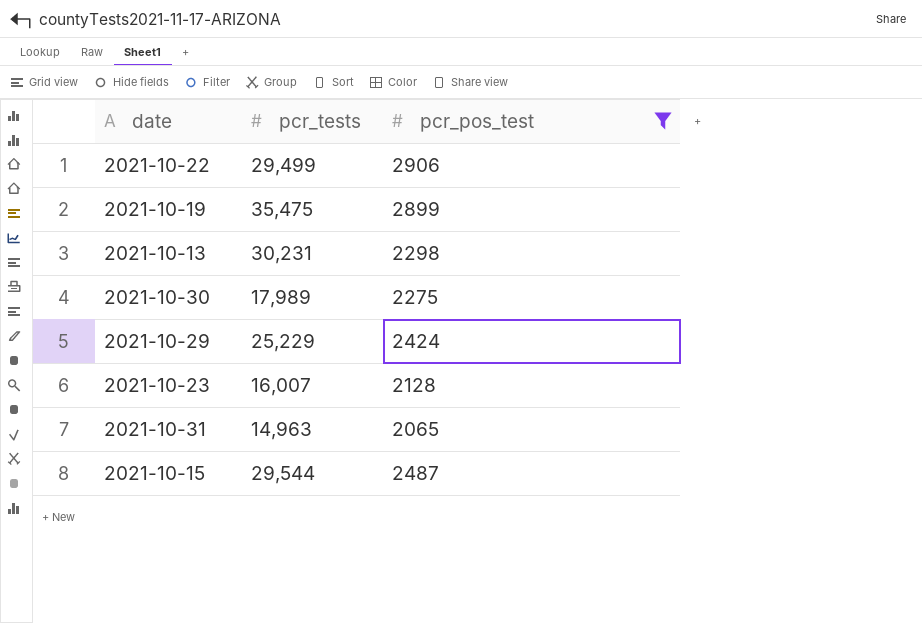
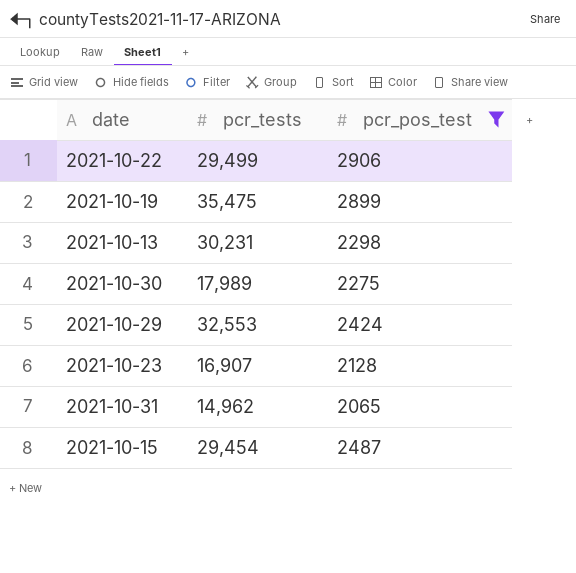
2021-10-29 | pcr_tests: 25,229 -> 32,553
2021-10-23 | pcr_tests: 16,007 -> 16,907
2021-10-31 | pcr_tests: 14,963 -> 14,962
2021-10-15 | pcr_tests: 29,544 -> 29,454

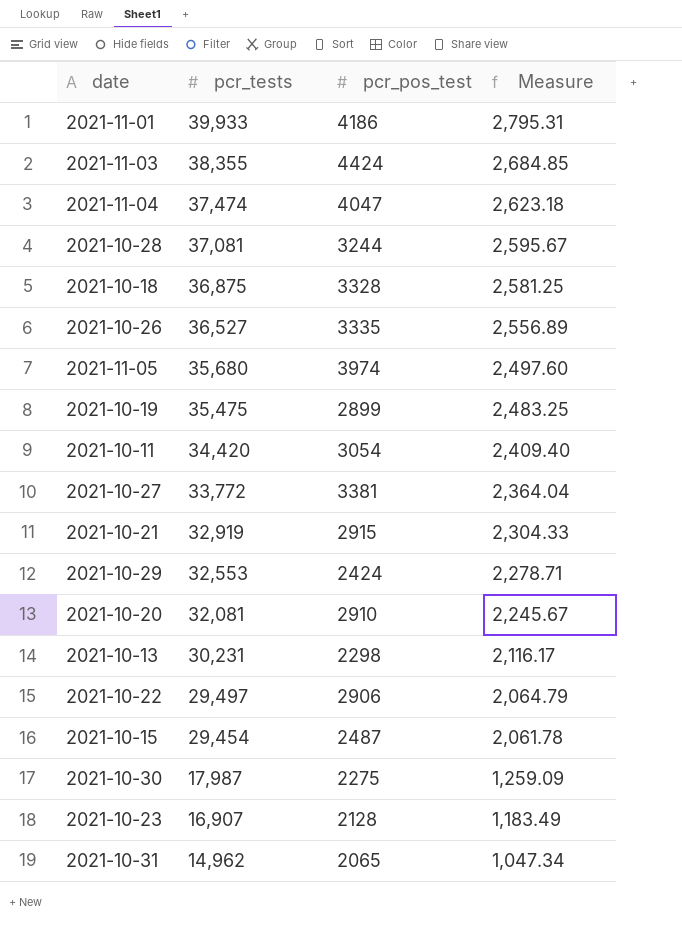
filter: pcr_pos_test <= 2906 -> none
row order: none -> pcr_tests descending
column Measure | formula: none -> [pcr_tests] * 0.07
2021-10-22 | pcr_tests: 29,499 -> 29,497
2021-10-30 | pcr_tests: 17,989 -> 17,987

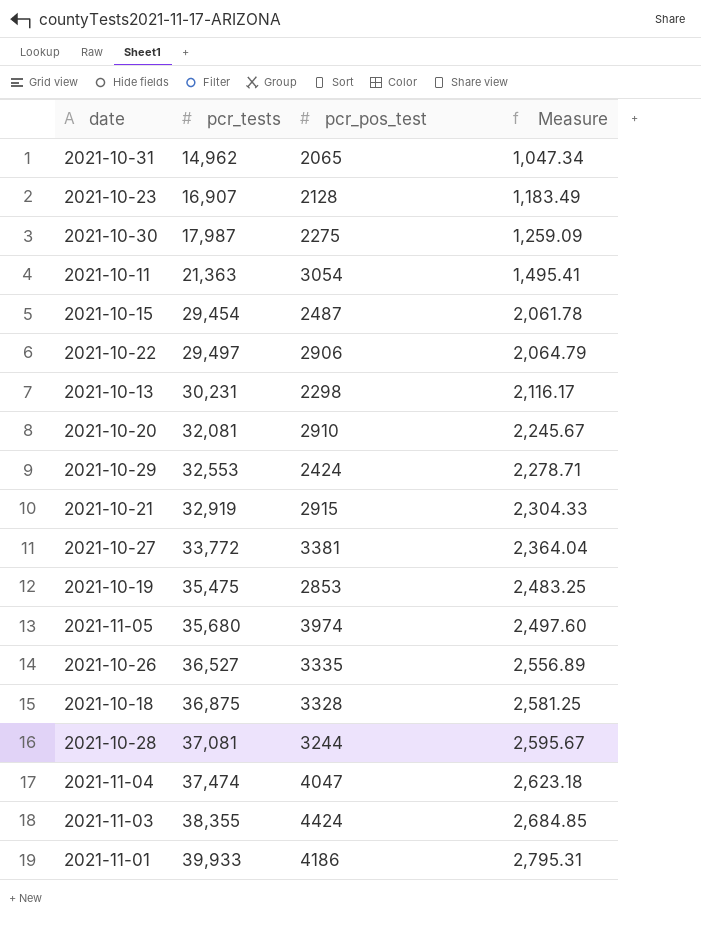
row order: pcr_tests descending -> pcr_tests ascending
2021-10-11 | pcr_tests: 34,420 -> 21,363
2021-10-11 | Measure: 2,409.40 -> 1,495.41
2021-10-19 | pcr_pos_test: 2899 -> 2853

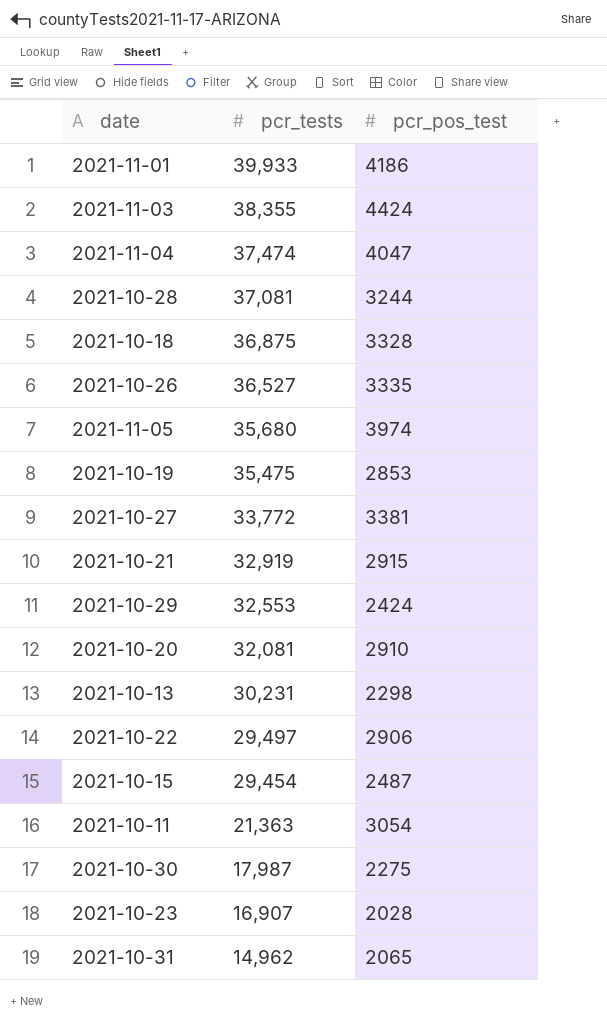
row order: pcr_tests ascending -> pcr_tests descending
column Measure | formula: [pcr_tests] * 0.07 -> none
2021-10-23 | pcr_pos_test: 2128 -> 2028

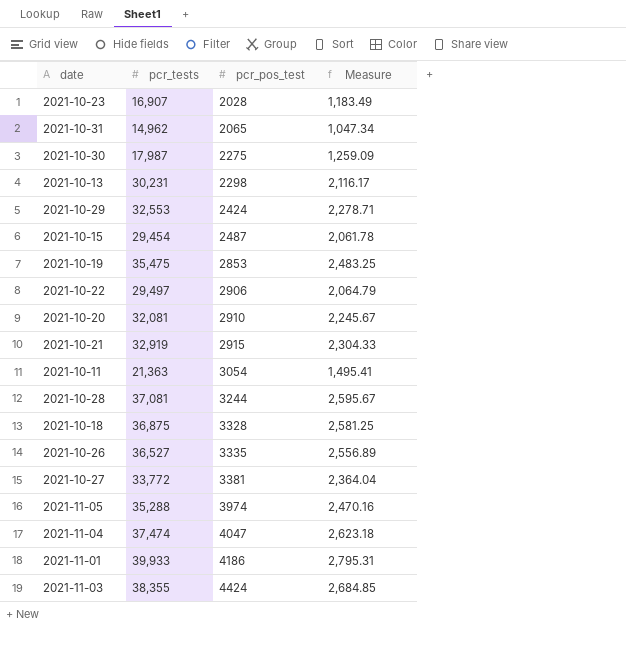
row order: pcr_tests descending -> pcr_pos_test ascending
column Measure | formula: none -> [pcr_tests] * 0.07
2021-11-05 | pcr_tests: 35,680 -> 35,288

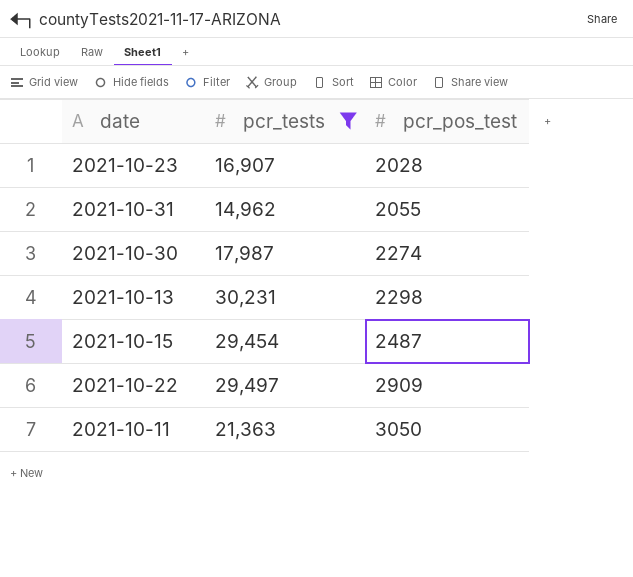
filter: none -> pcr_tests <= 30,231
column Measure | formula: [pcr_tests] * 0.07 -> none
2021-10-31 | pcr_pos_test: 2065 -> 2055
2021-10-30 | pcr_pos_test: 2275 -> 2274
2021-10-22 | pcr_pos_test: 2906 -> 2909
2021-10-11 | pcr_pos_test: 3054 -> 3050

